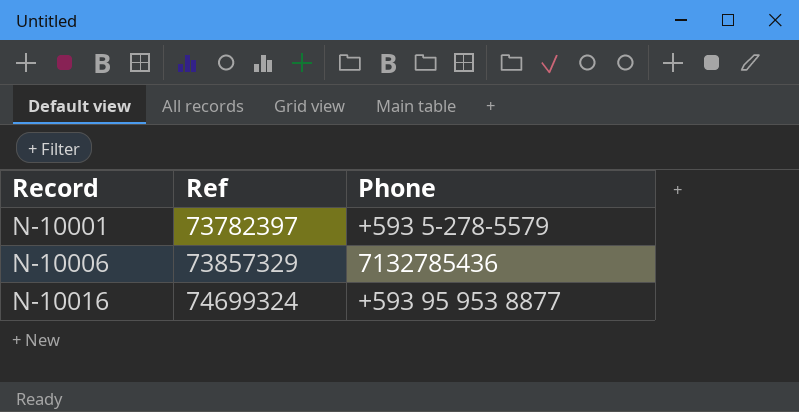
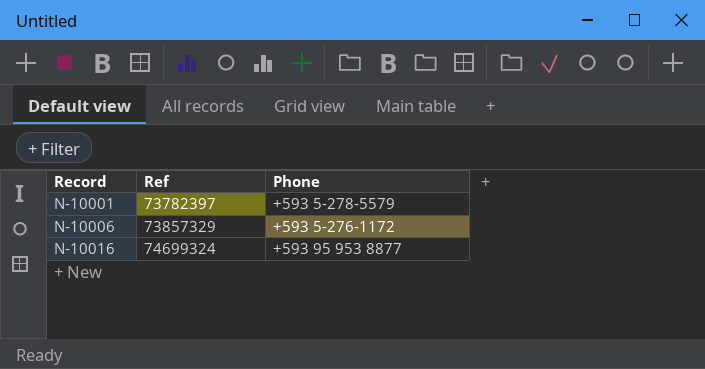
N-10006 | Phone: 7132785436 -> +593 5-276-1172

